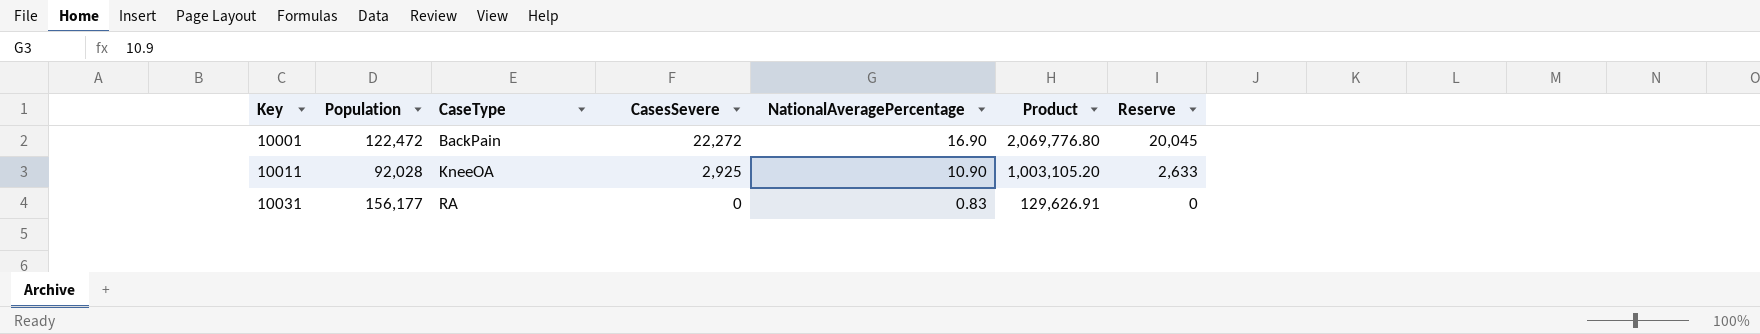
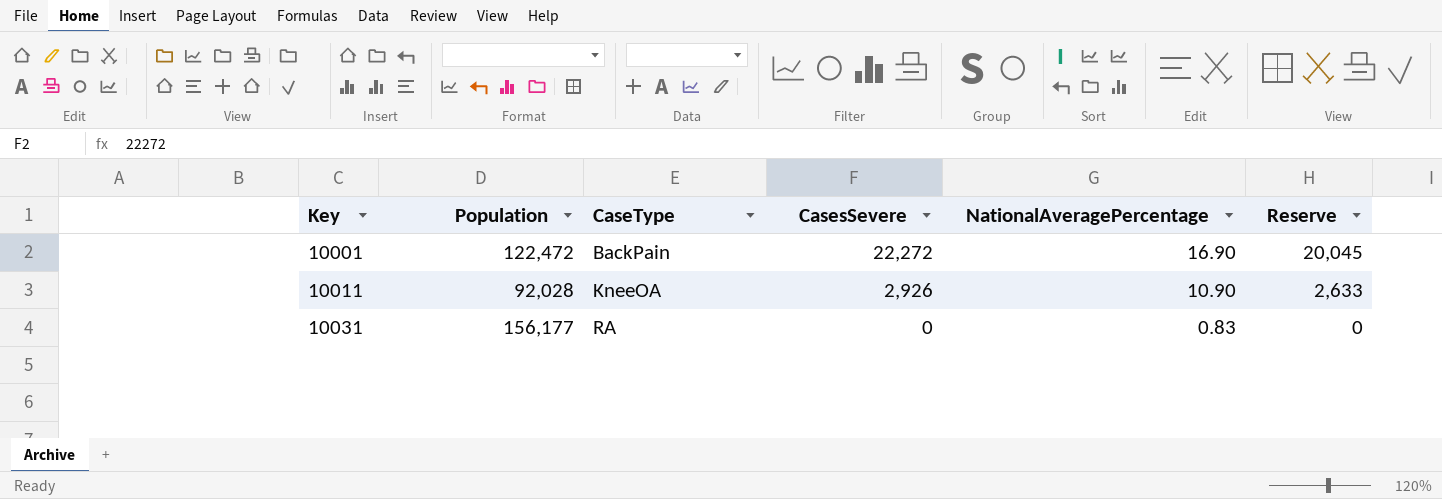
column Product | formula: [Population] * [NationalAveragePercentage] -> none
10011 | CasesSevere: 2,925 -> 2,926

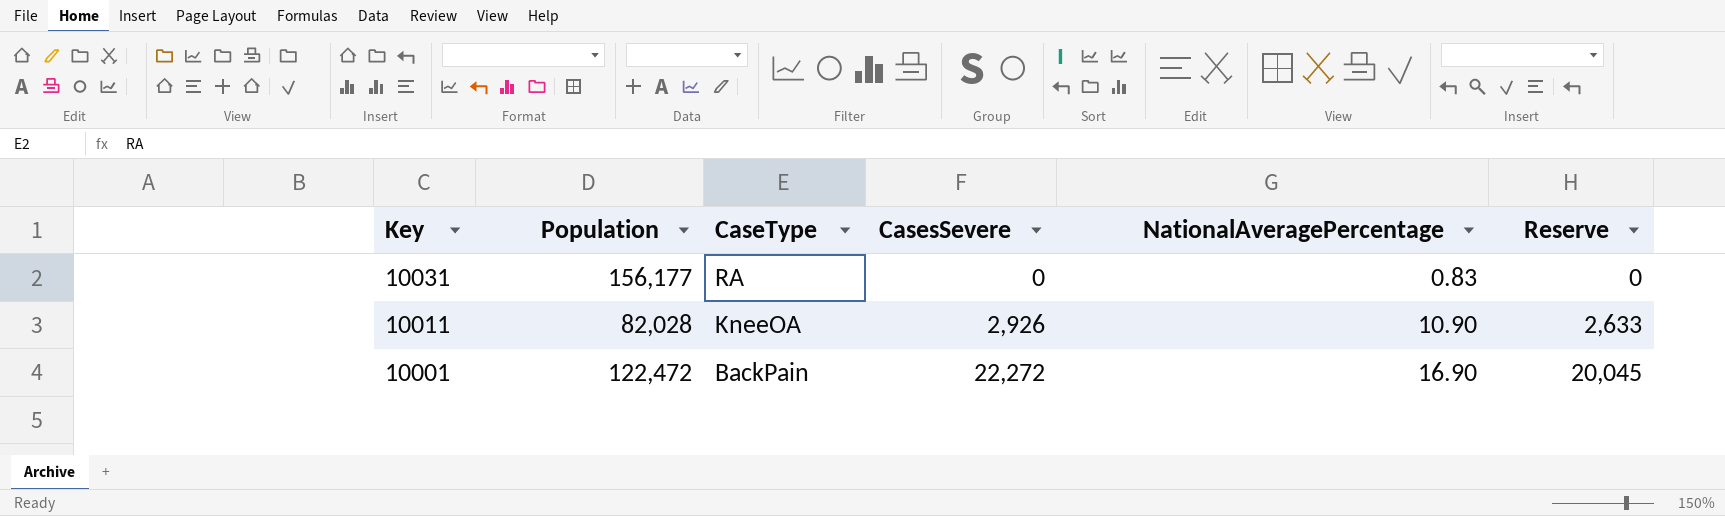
row order: Key ascending -> Key descending
10011 | Population: 92,028 -> 82,028

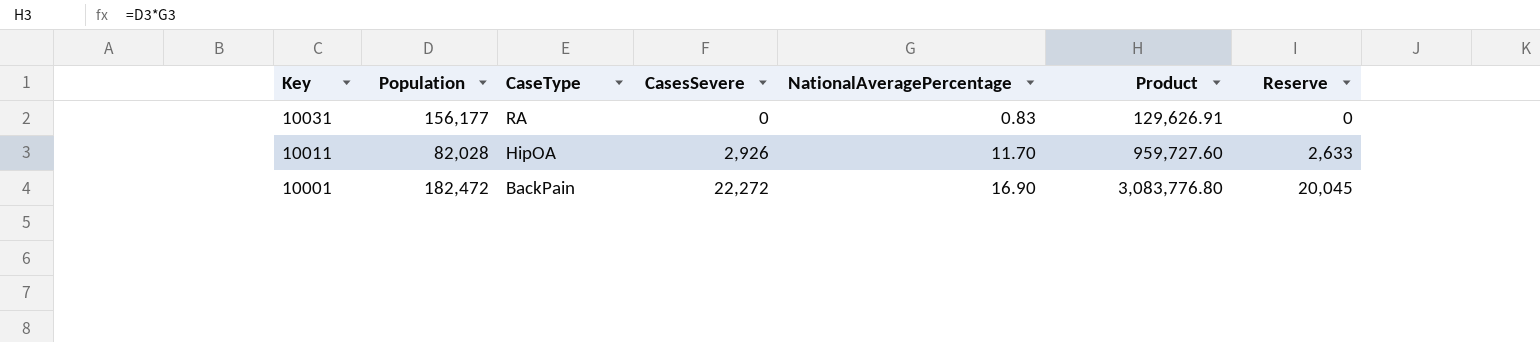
column Product | formula: none -> [Population] * [NationalAveragePercentage]
10011 | CaseType: KneeOA -> HipOA
10011 | NationalAveragePercentage: 10.90 -> 11.70
10001 | Population: 122,472 -> 182,472

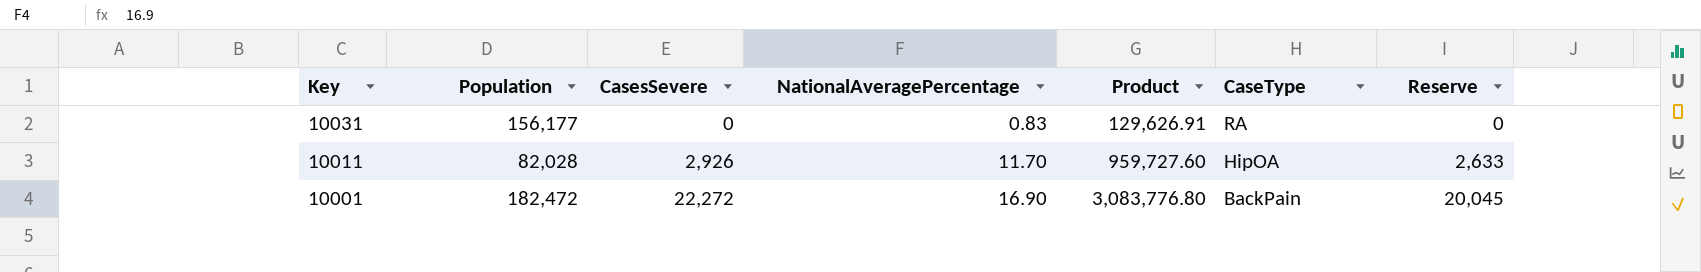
column CaseType | position: 3 -> 6

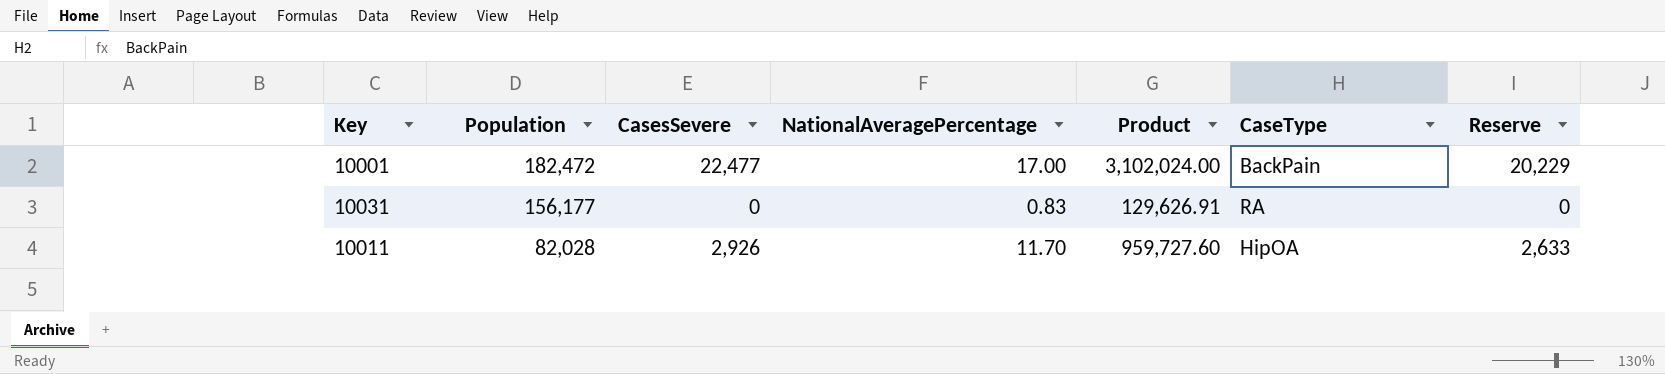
row order: Key descending -> Population descending
10001 | CasesSevere: 22,272 -> 22,477
10001 | NationalAveragePercentage: 16.90 -> 17.00
10001 | Product: 3,083,776.80 -> 3,102,024.00
10001 | Reserve: 20,045 -> 20,229

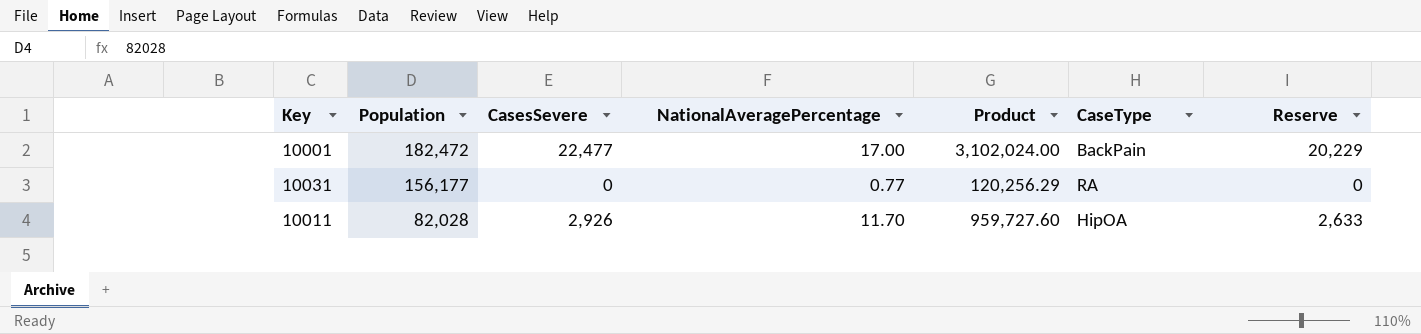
10031 | NationalAveragePercentage: 0.83 -> 0.77
10031 | Product: 129,626.91 -> 120,256.29

